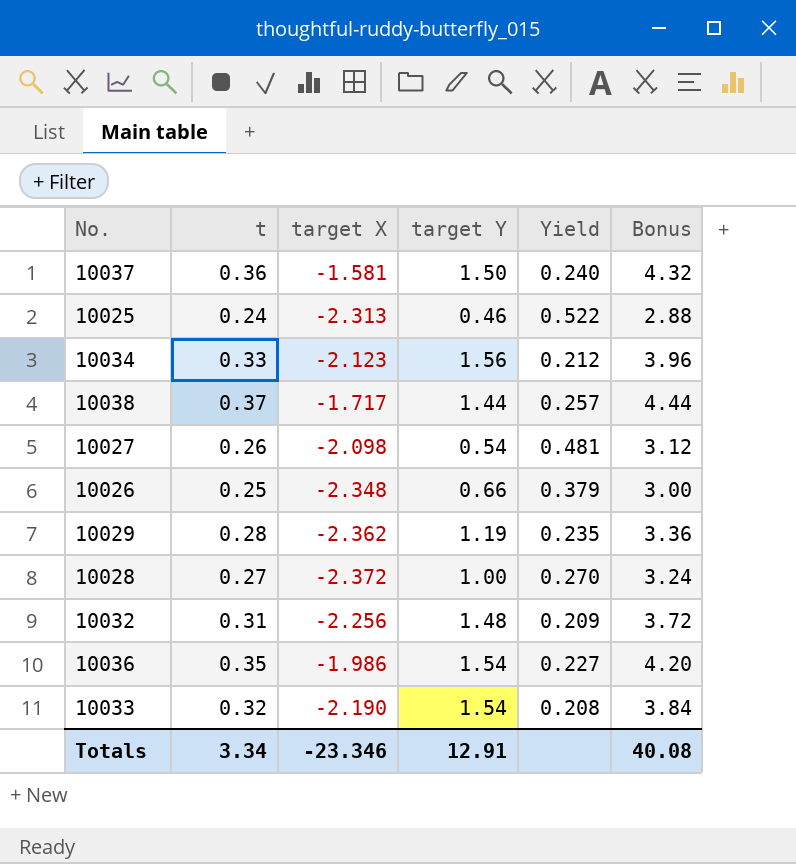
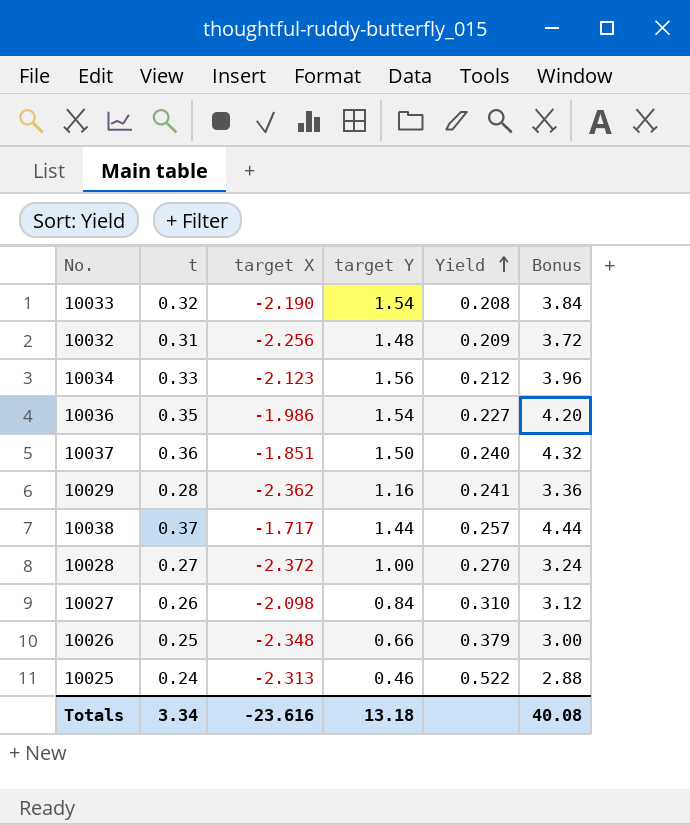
row order: none -> Yield ascending
10037 | target X: -1.581 -> -1.851
10029 | target Y: 1.19 -> 1.16
10029 | Yield: 0.235 -> 0.241
10027 | target Y: 0.54 -> 0.84
10027 | Yield: 0.481 -> 0.310
Totals | target X: -23.346 -> -23.616
Totals | target Y: 12.91 -> 13.18

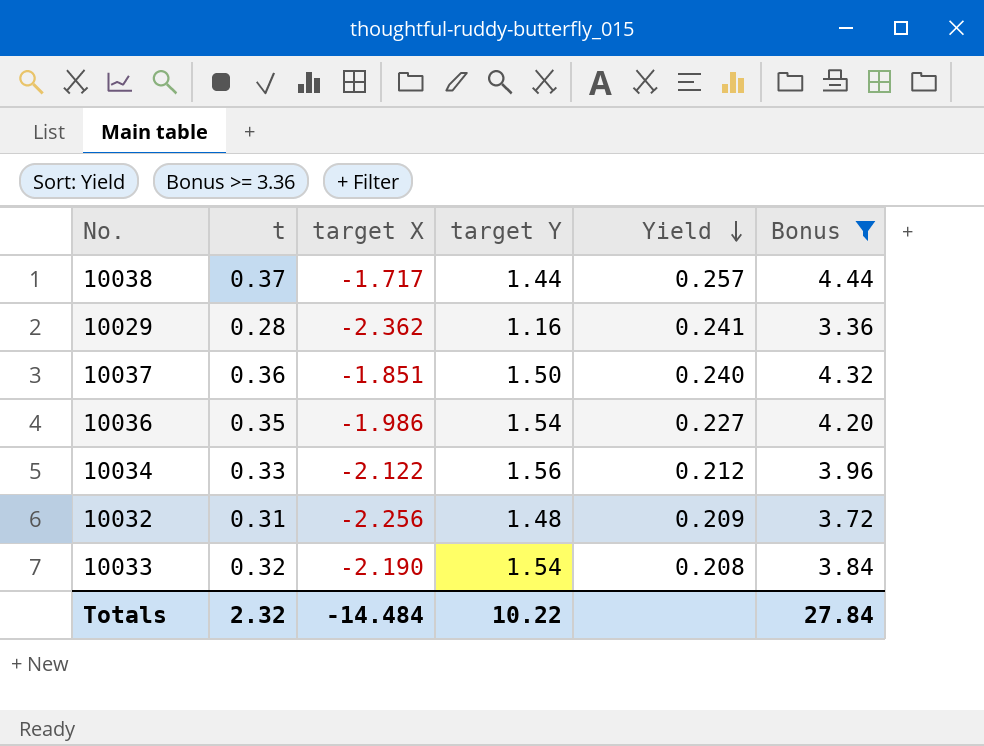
filter: none -> Bonus >= 3.36
row order: Yield ascending -> Yield descending
10034 | target X: -2.123 -> -2.122
Totals | t: 3.34 -> 2.32
Totals | target X: -23.616 -> -14.484
Totals | target Y: 13.18 -> 10.22
Totals | Bonus: 40.08 -> 27.84

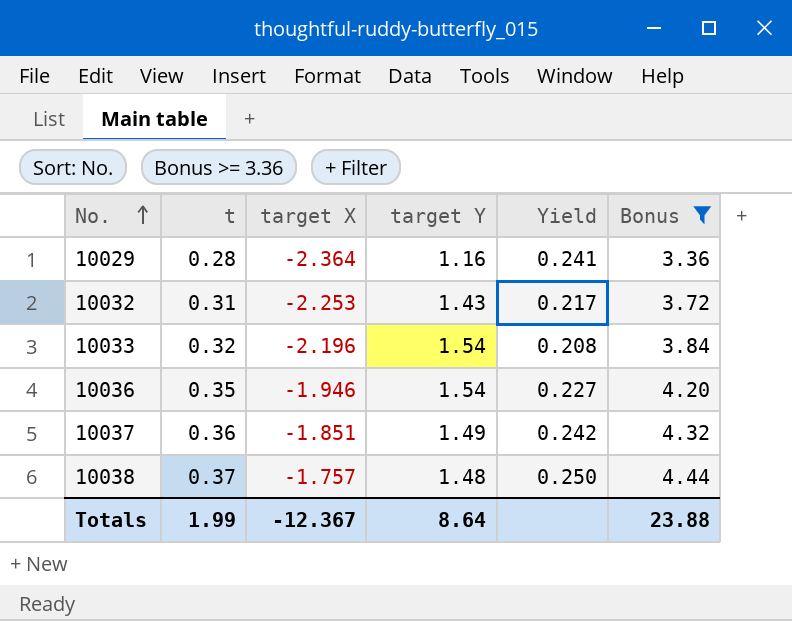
row order: Yield descending -> No. ascending
row 10034: 0.33 | -2.122 | 1.56 | 0.212 | 3.96 -> none
10029 | target X: -2.362 -> -2.364
10032 | target X: -2.256 -> -2.253
10032 | target Y: 1.48 -> 1.43
10032 | Yield: 0.209 -> 0.217
10033 | target X: -2.190 -> -2.196
10036 | target X: -1.986 -> -1.946
10037 | target Y: 1.50 -> 1.49
10037 | Yield: 0.240 -> 0.242
10038 | target X: -1.717 -> -1.757
10038 | target Y: 1.44 -> 1.48
10038 | Yield: 0.257 -> 0.250
Totals | t: 2.32 -> 1.99
Totals | target X: -14.484 -> -12.367
Totals | target Y: 10.22 -> 8.64
Totals | Bonus: 27.84 -> 23.88

